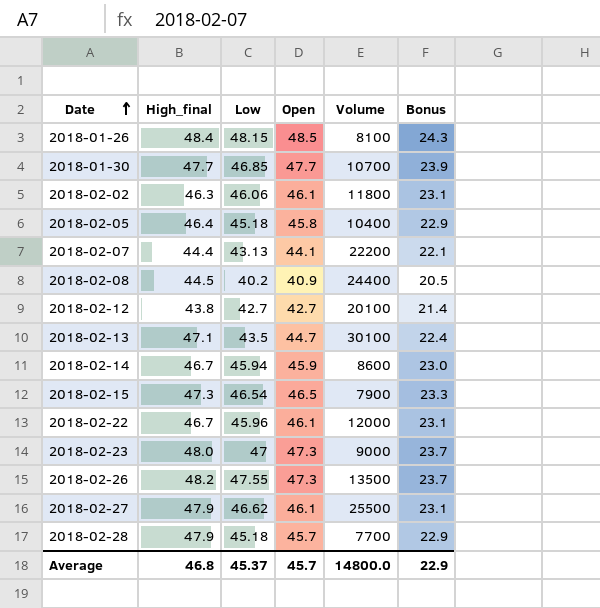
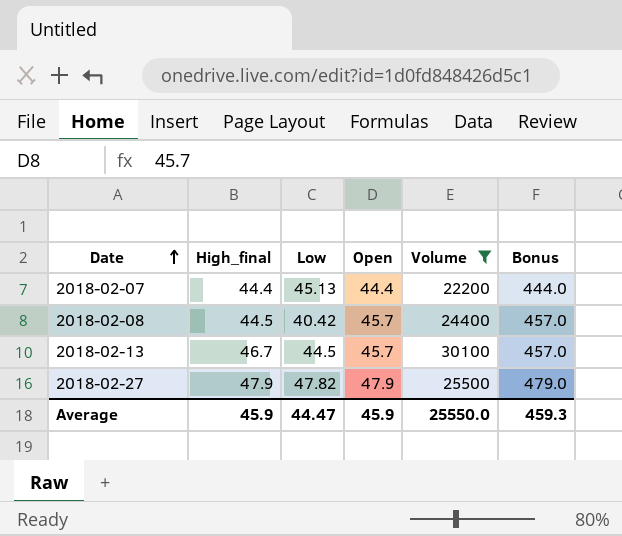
filter: none -> Volume >= 22200
column Bonus | formula: [Open] * 0.5 -> [Open] * 10
2018-02-07 | Low: 43.13 -> 45.13
2018-02-07 | Open: 44.1 -> 44.4
2018-02-08 | Low: 40.2 -> 40.42
2018-02-08 | Open: 40.9 -> 45.7
2018-02-13 | High_final: 47.1 -> 46.7
2018-02-13 | Low: 43.5 -> 44.5
2018-02-13 | Open: 44.7 -> 45.7
2018-02-27 | Low: 46.62 -> 47.82
2018-02-27 | Open: 46.1 -> 47.9
Average | High_final: 46.8 -> 45.9
Average | Low: 45.37 -> 44.47
Average | Open: 45.7 -> 45.9
Average | Volume: 14800.0 -> 25550.0
Average | Bonus: 22.9 -> 459.3

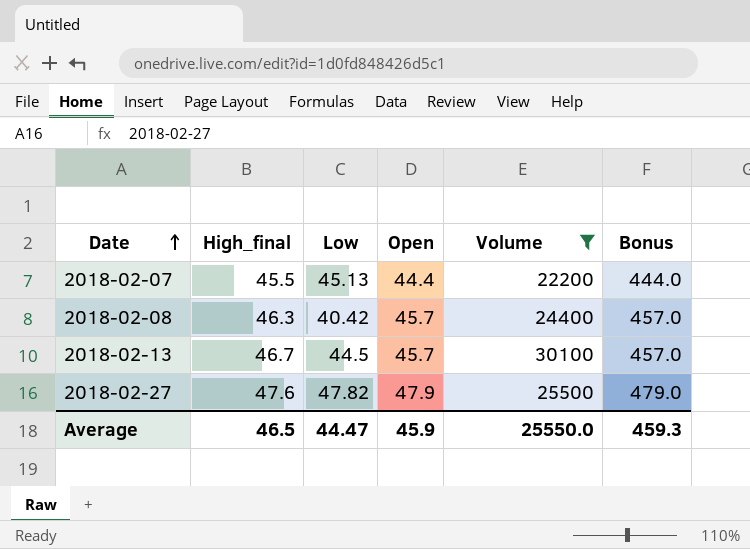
2018-02-07 | High_final: 44.4 -> 45.5
2018-02-08 | High_final: 44.5 -> 46.3
2018-02-27 | High_final: 47.9 -> 47.6
Average | High_final: 45.9 -> 46.5

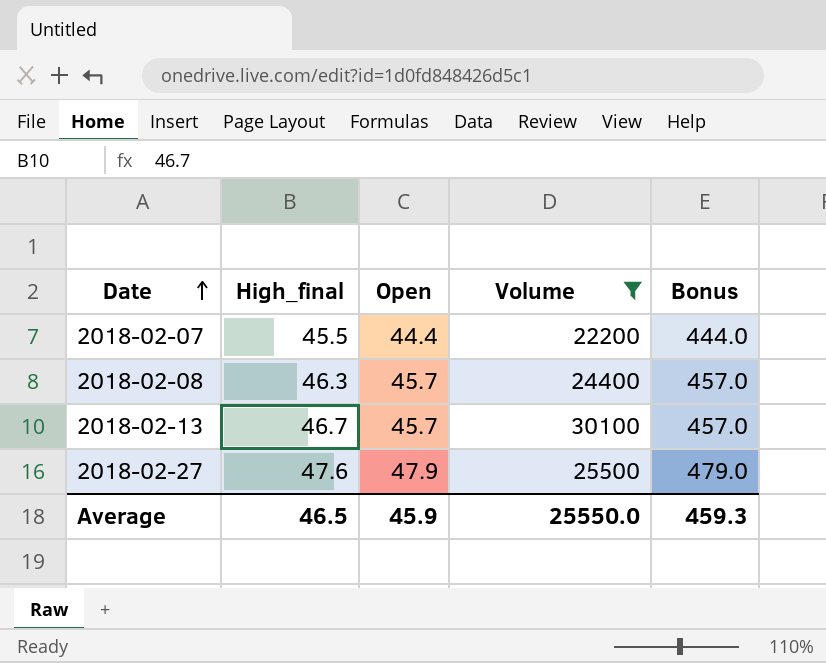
column Low | position: 3 -> none

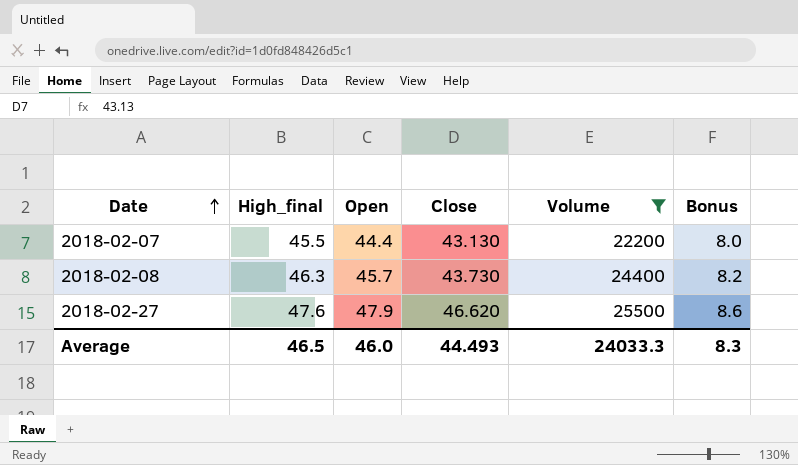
column Close | position: none -> 4
column Bonus | formula: [Open] * 10 -> [Open] * 0.18
row 2018-02-13: 46.7 | 45.7 | 30100 | 457.0 -> none
Average | Open: 45.9 -> 46.0
Average | Volume: 25550.0 -> 24033.3
Average | Bonus: 459.3 -> 8.3

